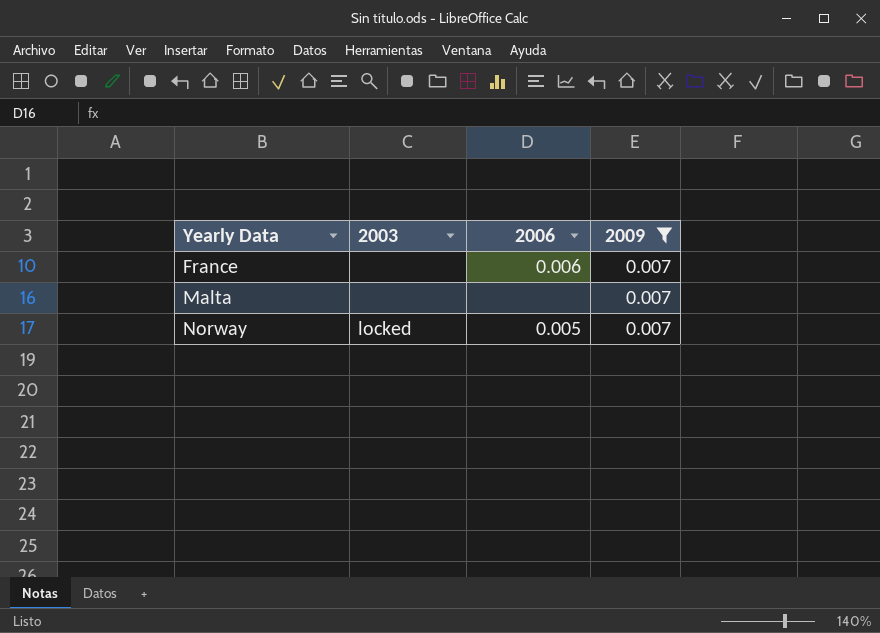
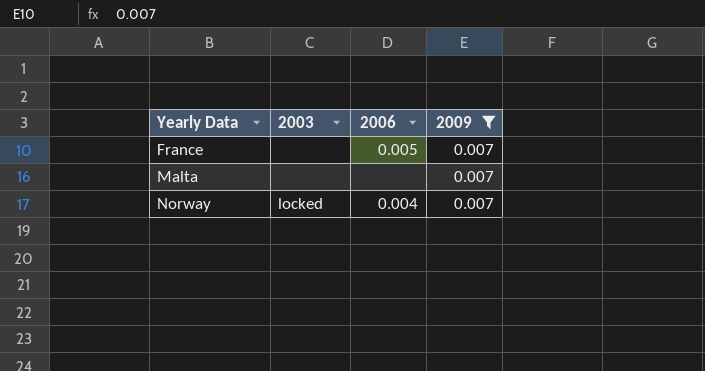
France | 2006: 0.006 -> 0.005
Norway | 2006: 0.005 -> 0.004

